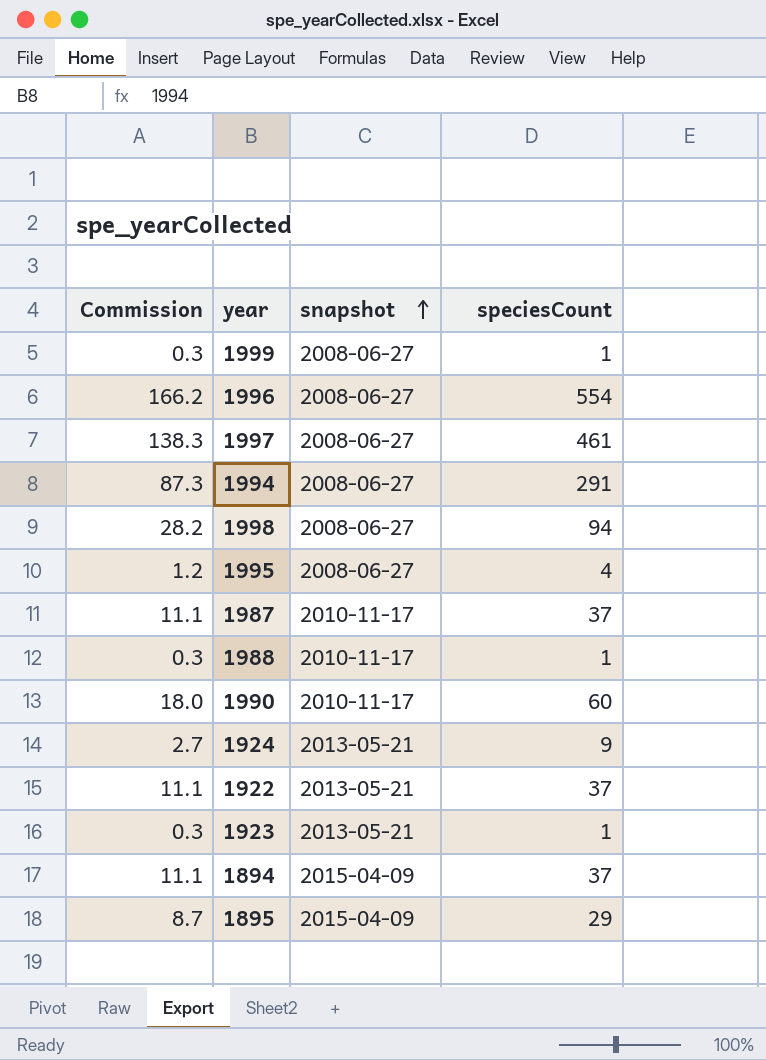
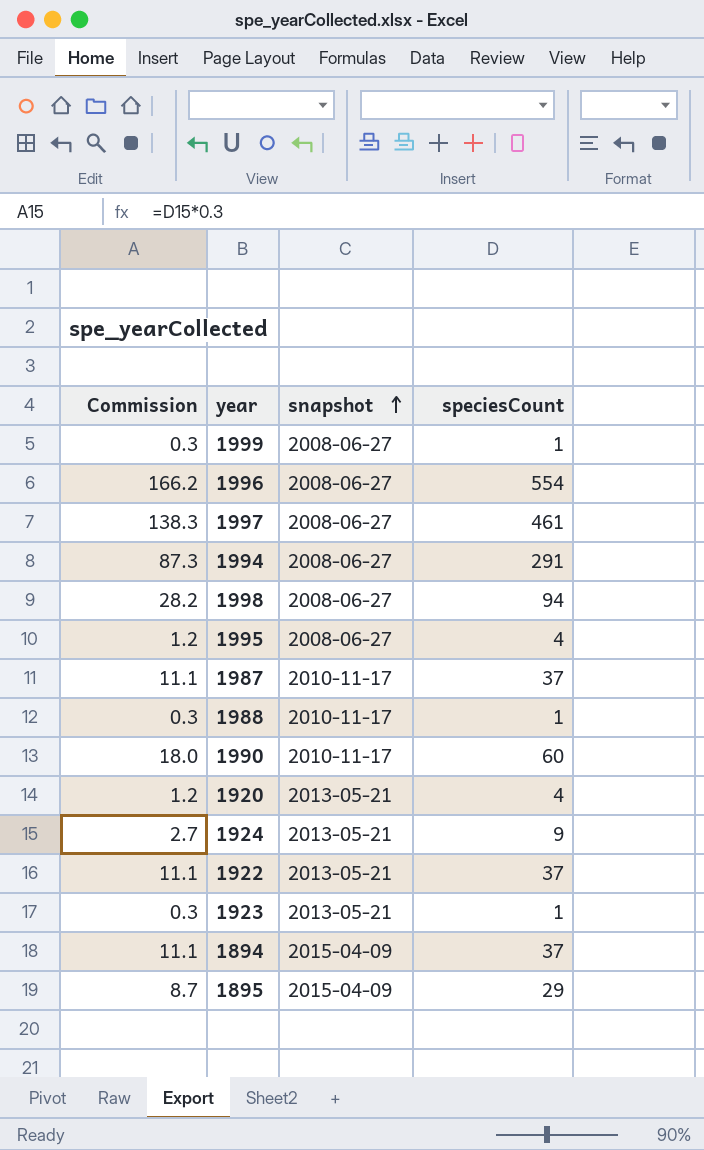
row 1920: none -> 1.2 | 2013-05-21 | 4

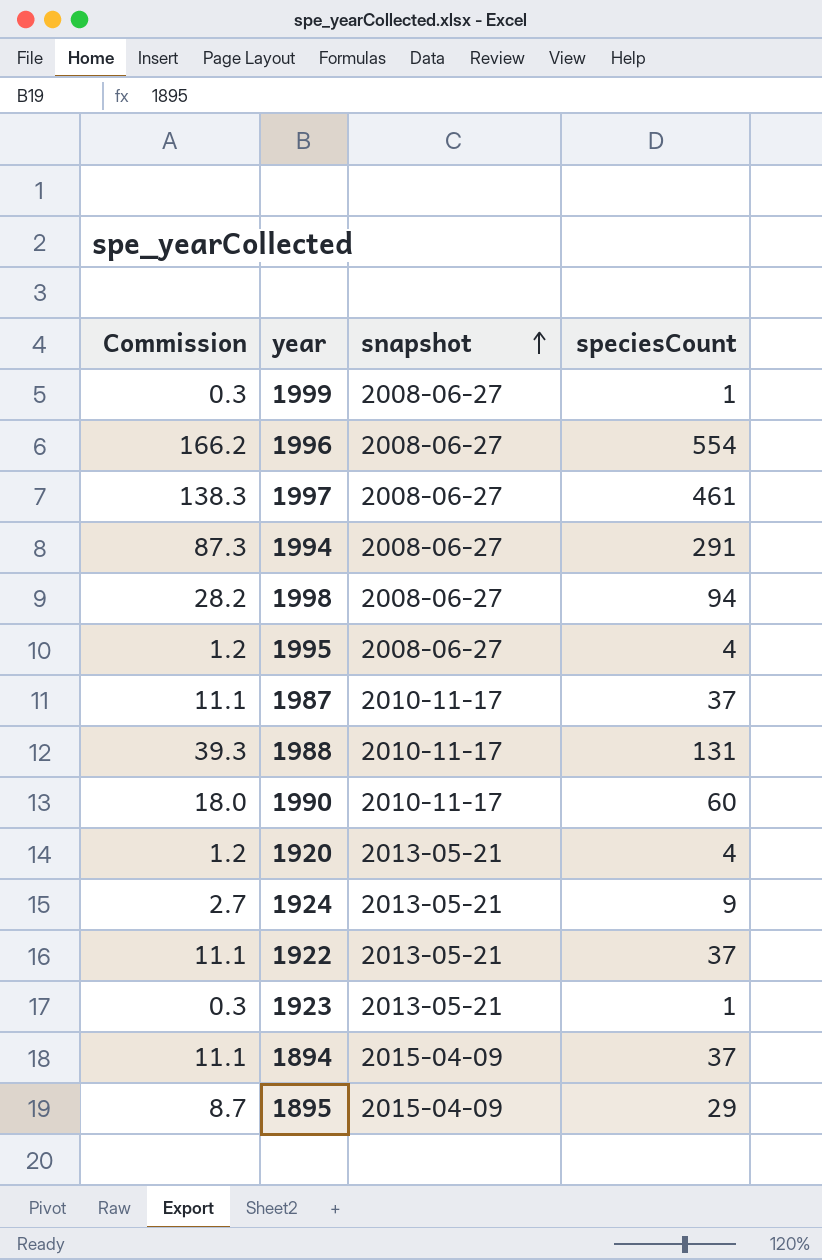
1988 | Commission: 0.3 -> 39.3
1988 | speciesCount: 1 -> 131

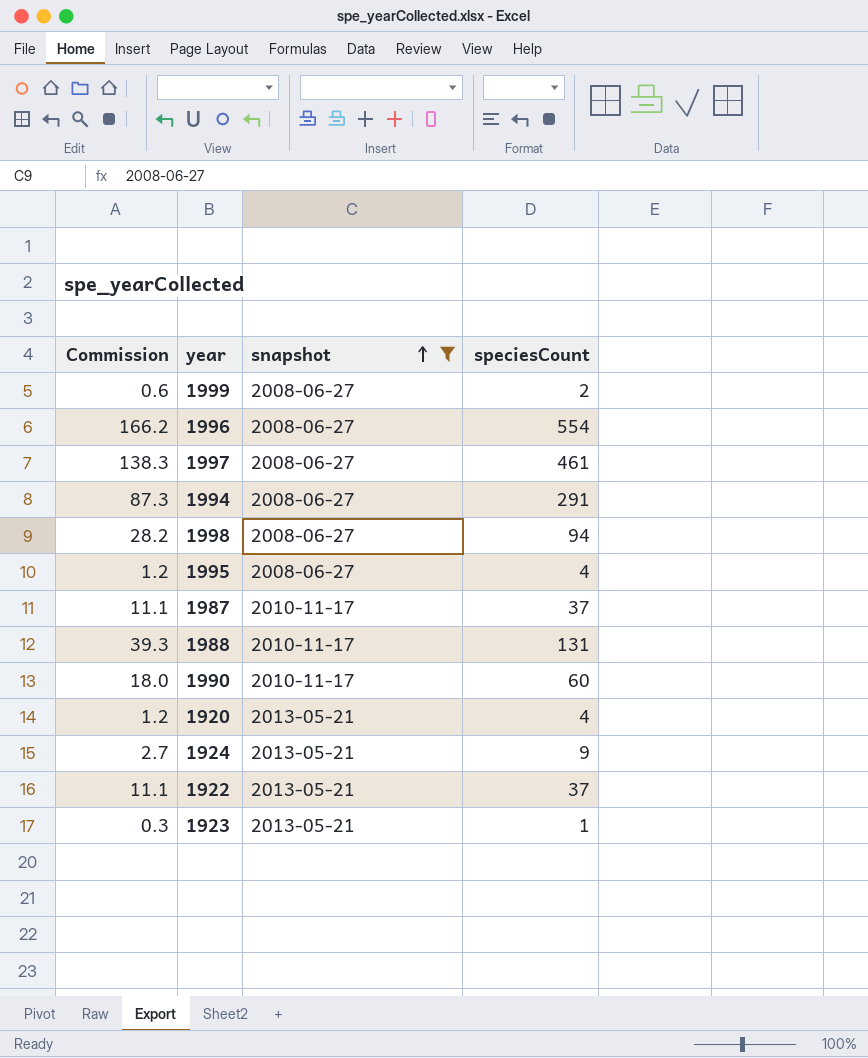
filter: none -> snapshot != 2015-04-09
1999 | Commission: 0.3 -> 0.6
1999 | speciesCount: 1 -> 2

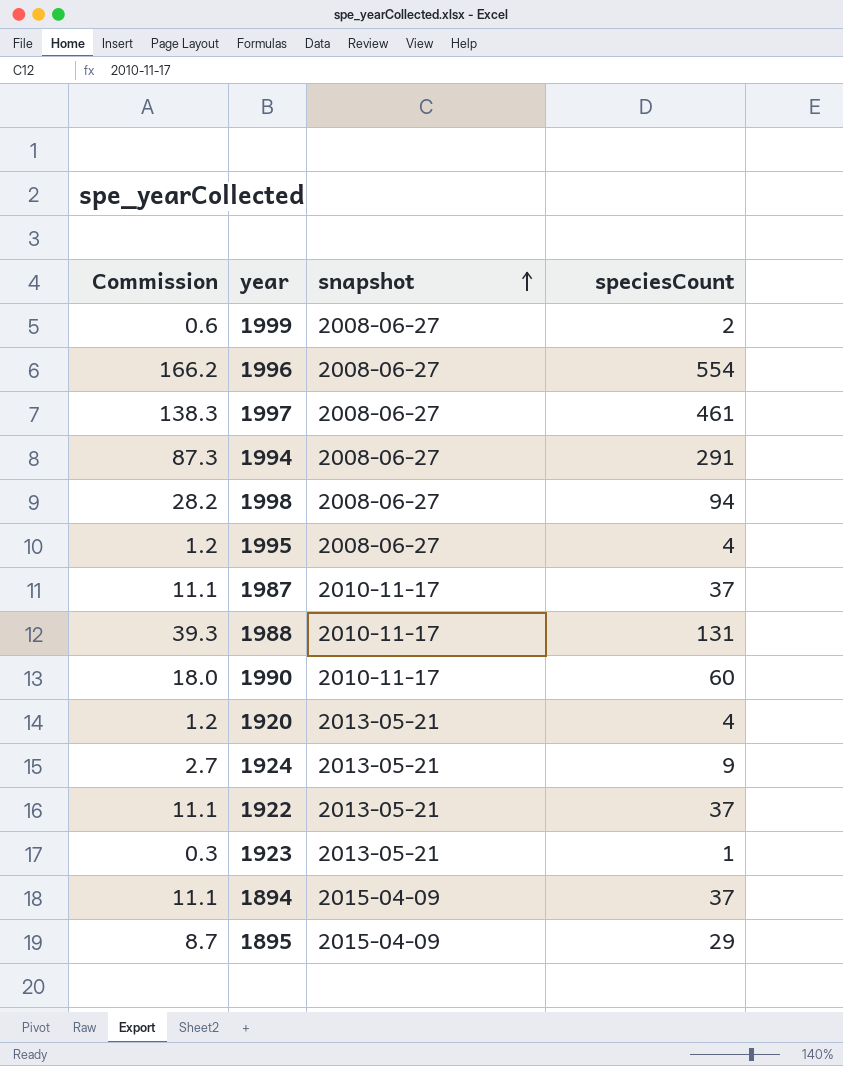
filter: snapshot != 2015-04-09 -> none

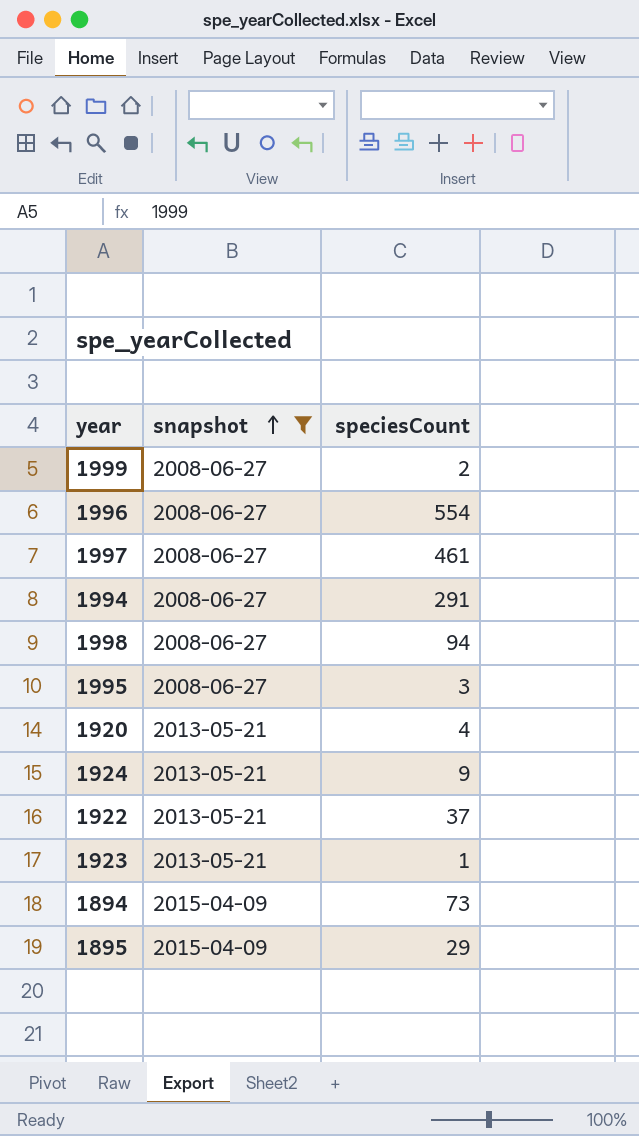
filter: none -> snapshot != 2010-11-17
column Commission | formula: [speciesCount] * 0.3 -> none
1995 | speciesCount: 4 -> 3
1894 | speciesCount: 37 -> 73

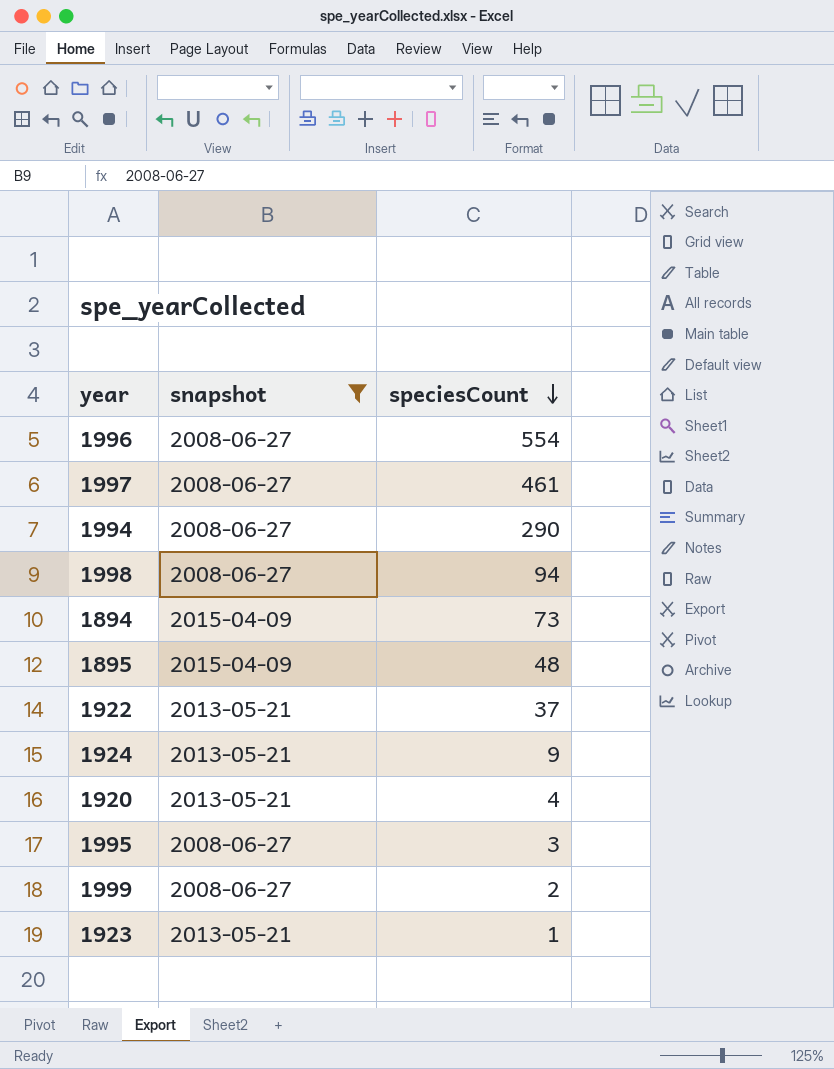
row order: snapshot ascending -> speciesCount descending
1994 | speciesCount: 291 -> 290
1895 | speciesCount: 29 -> 48

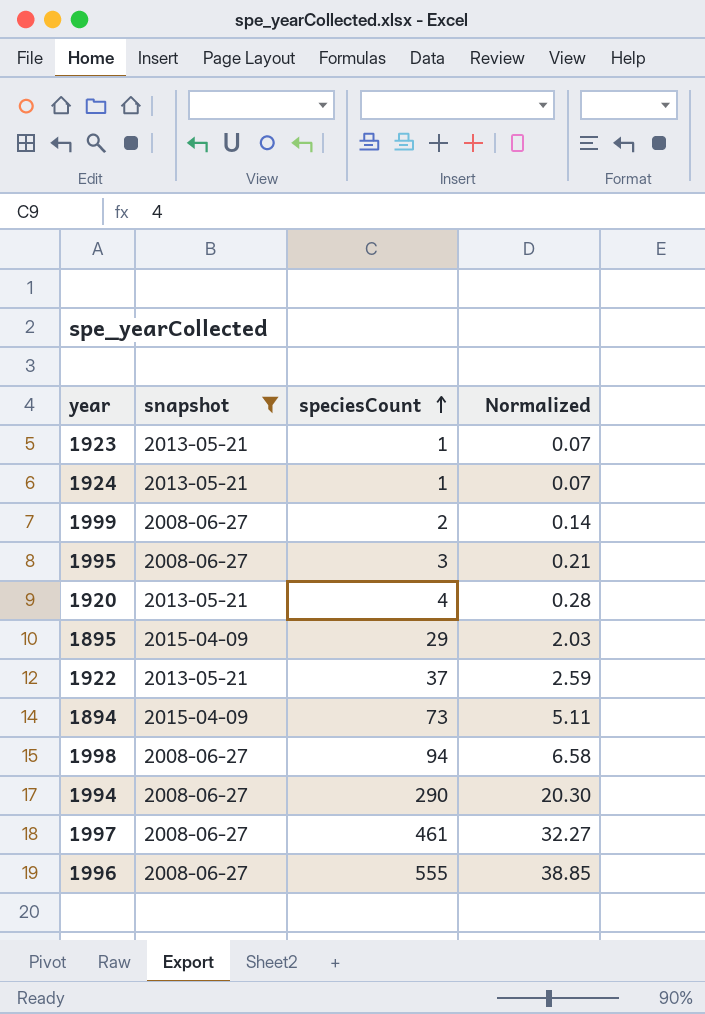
row order: speciesCount descending -> speciesCount ascending
column Normalized | formula: none -> [speciesCount] * 0.07
1924 | speciesCount: 9 -> 1
1895 | speciesCount: 48 -> 29
1996 | speciesCount: 554 -> 555

